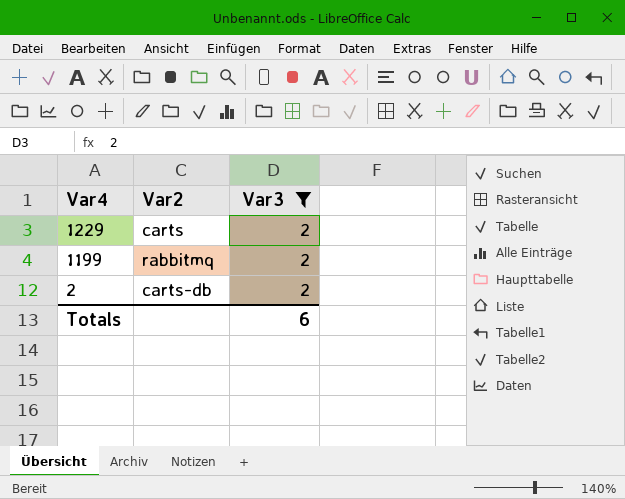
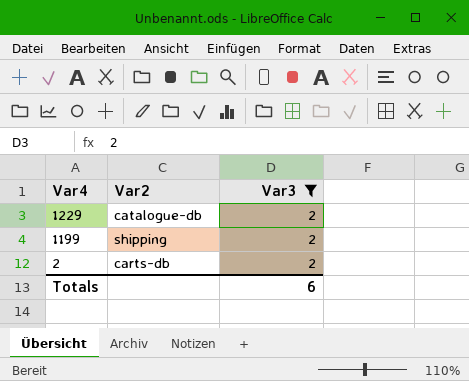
1229 | Var2: carts -> catalogue-db
1199 | Var2: rabbitmq -> shipping

